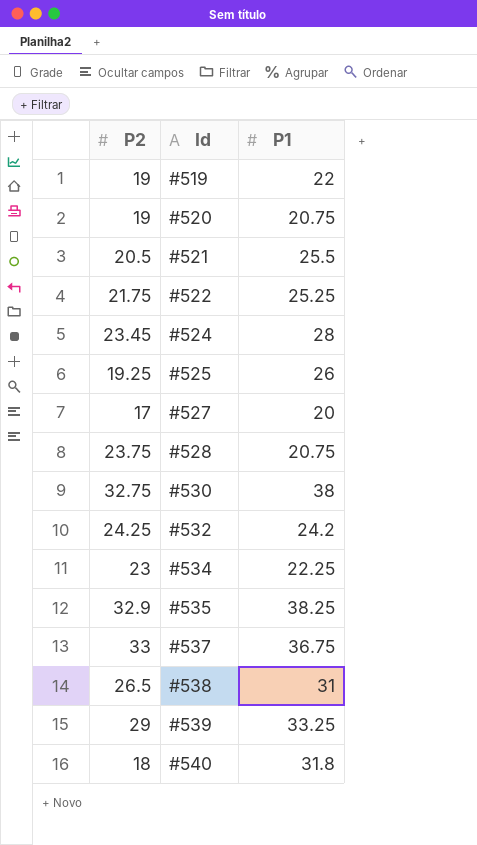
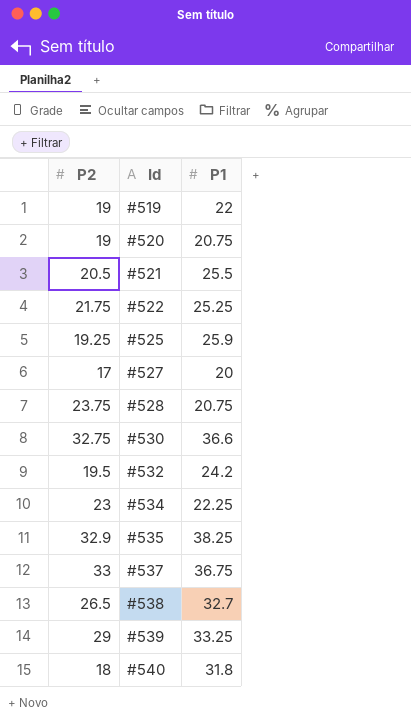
row #524: 23.45 | 28 -> none
#525 | P1: 26 -> 25.9
#530 | P1: 38 -> 36.6
#532 | P2: 24.25 -> 19.5
#538 | P1: 31 -> 32.7

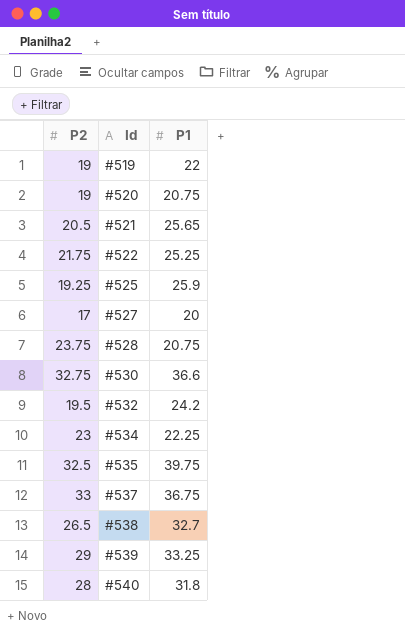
#521 | P1: 25.5 -> 25.65
#535 | P2: 32.9 -> 32.5
#535 | P1: 38.25 -> 39.75
#540 | P2: 18 -> 28

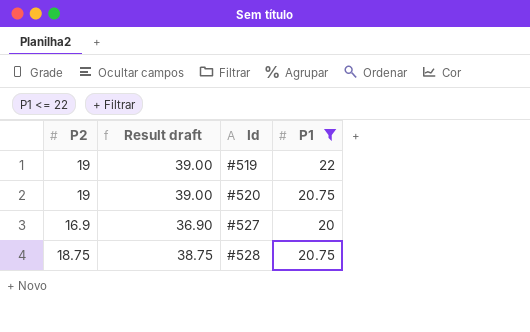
filter: none -> P1 <= 22
column Result draft | formula: none -> [P2] + 20
#527 | P2: 17 -> 16.9
#528 | P2: 23.75 -> 18.75

